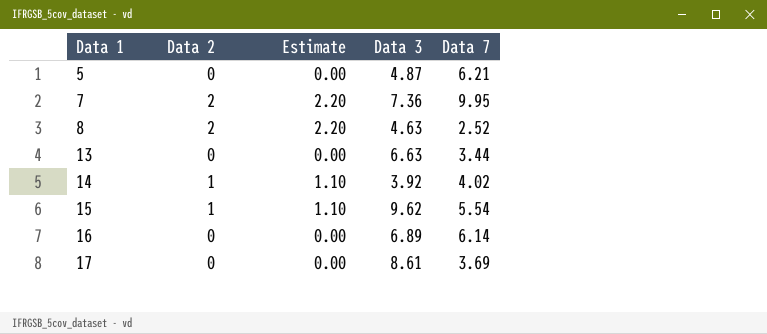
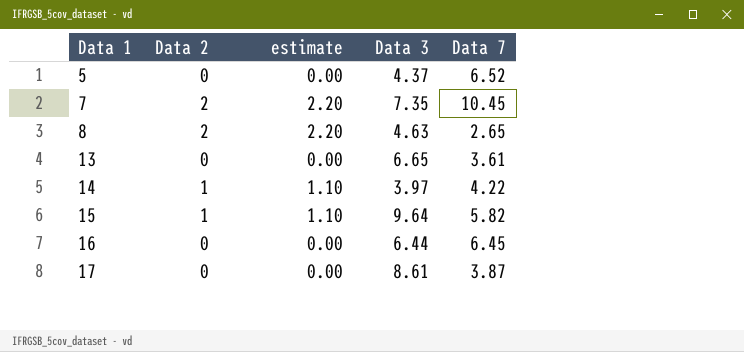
column name: Estimate -> estimate
5 | Data 3: 4.87 -> 4.37
5 | Data 7: 6.21 -> 6.52
7 | Data 3: 7.36 -> 7.35
7 | Data 7: 9.95 -> 10.45
8 | Data 7: 2.52 -> 2.65
13 | Data 3: 6.63 -> 6.65
13 | Data 7: 3.44 -> 3.61
14 | Data 3: 3.92 -> 3.97
14 | Data 7: 4.02 -> 4.22
15 | Data 3: 9.62 -> 9.64
15 | Data 7: 5.54 -> 5.82
16 | Data 3: 6.89 -> 6.44
16 | Data 7: 6.14 -> 6.45
17 | Data 7: 3.69 -> 3.87

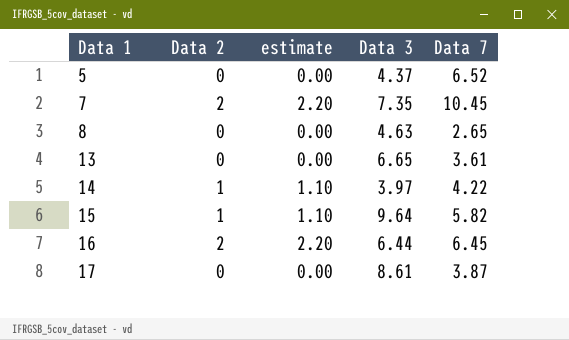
8 | Data 2: 2 -> 0
8 | estimate: 2.20 -> 0.00
16 | Data 2: 0 -> 2
16 | estimate: 0.00 -> 2.20

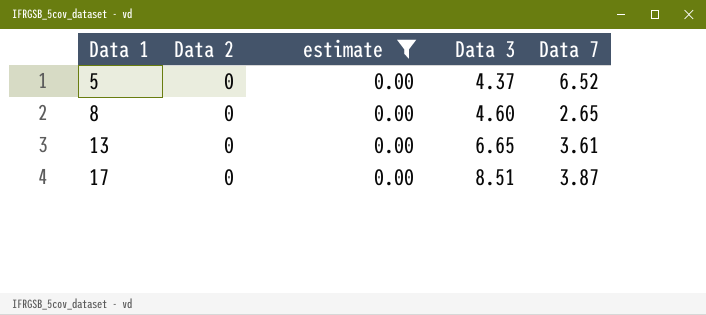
filter: none -> estimate = 0.00
8 | Data 3: 4.63 -> 4.60
17 | Data 3: 8.61 -> 8.51

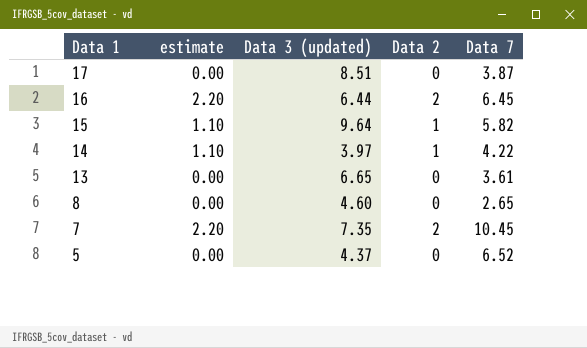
filter: estimate = 0.00 -> none
row order: Data 1 ascending -> Data 1 descending
column name: Data 3 -> Data 3 (updated)
column Data 2 | position: 2 -> 4

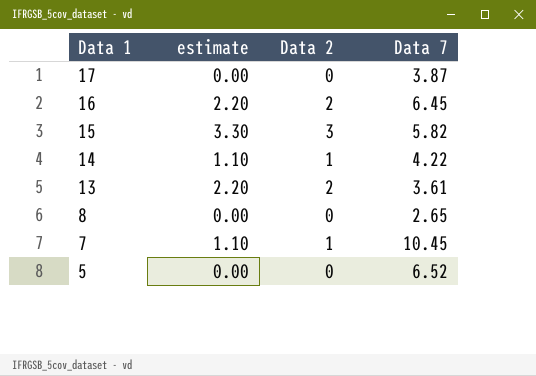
column Data 3 (updated) | position: 3 -> none
15 | estimate: 1.10 -> 3.30
15 | Data 2: 1 -> 3
13 | estimate: 0.00 -> 2.20
13 | Data 2: 0 -> 2
7 | estimate: 2.20 -> 1.10
7 | Data 2: 2 -> 1

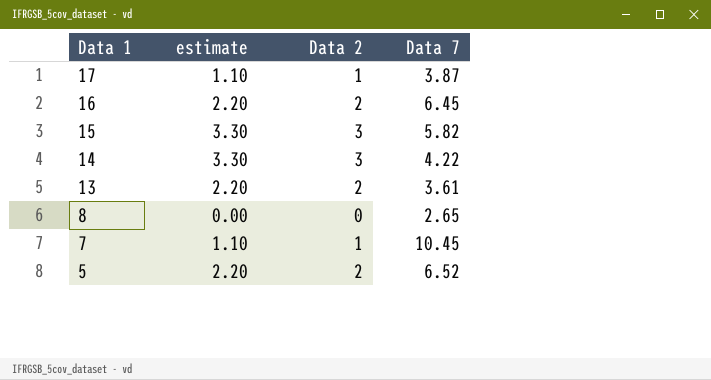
17 | estimate: 0.00 -> 1.10
17 | Data 2: 0 -> 1
14 | estimate: 1.10 -> 3.30
14 | Data 2: 1 -> 3
5 | estimate: 0.00 -> 2.20
5 | Data 2: 0 -> 2

